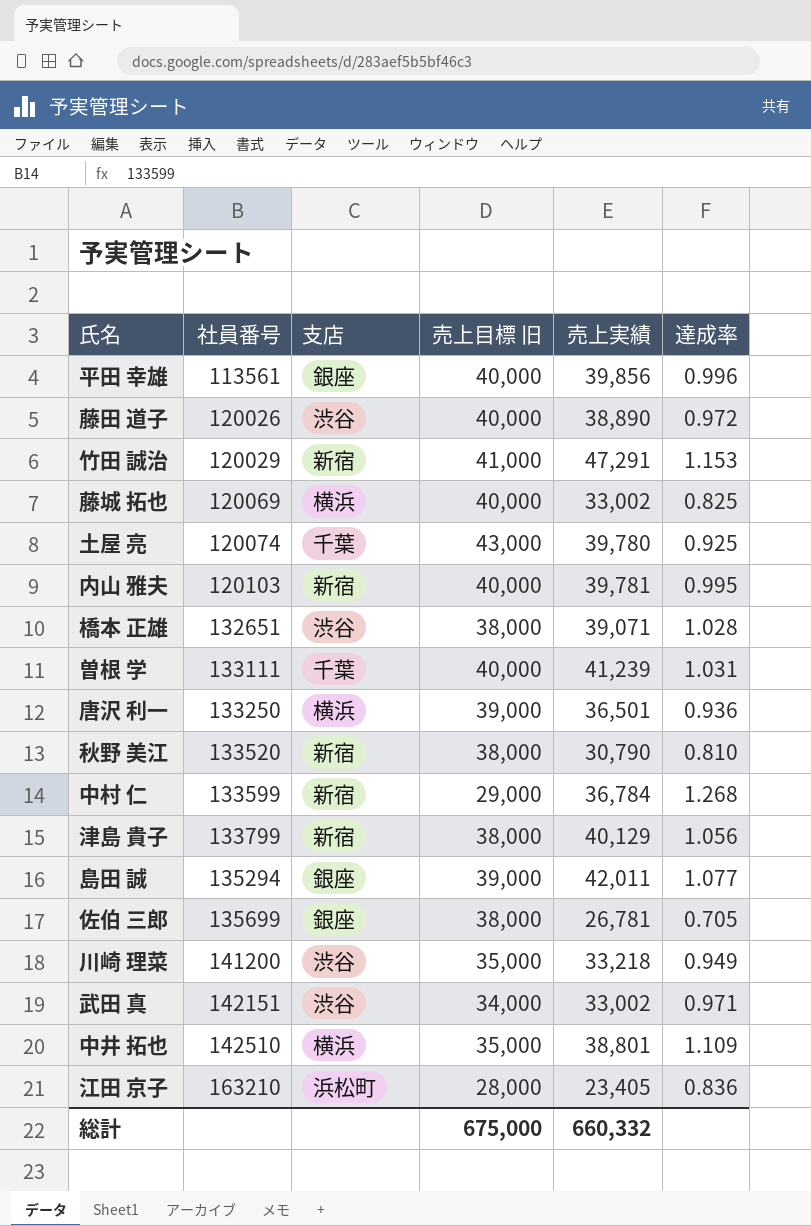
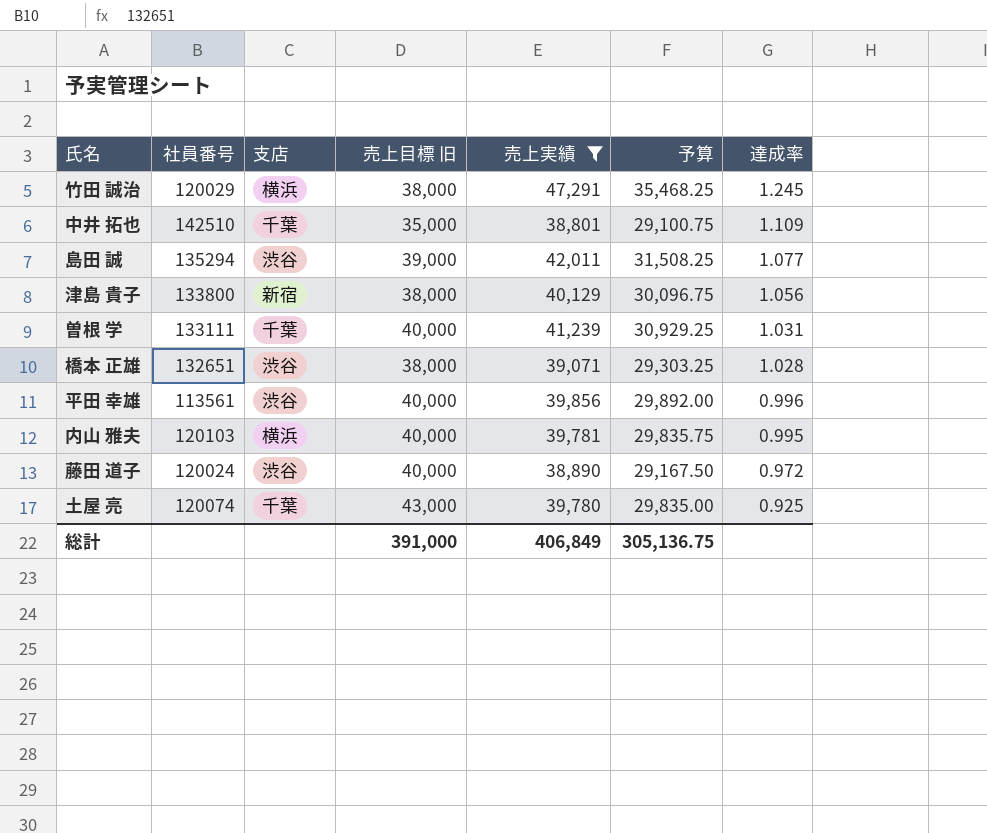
filter: none -> 売上実績 >= 38,801
row order: 社員番号 ascending -> 達成率 descending
column 予算 | formula: none -> [売上実績] * 0.75
竹田 誠治 | 支店: 新宿 -> 横浜
竹田 誠治 | 売上目標 旧: 41,000 -> 38,000
竹田 誠治 | 達成率: 1.153 -> 1.245
中井 拓也 | 支店: 横浜 -> 千葉
島田 誠 | 支店: 銀座 -> 渋谷
津島 貴子 | 社員番号: 133799 -> 133800
平田 幸雄 | 支店: 銀座 -> 渋谷
内山 雅夫 | 支店: 新宿 -> 横浜
藤田 道子 | 社員番号: 120026 -> 120024
総計 | 売上目標 旧: 675,000 -> 391,000
総計 | 売上実績: 660,332 -> 406,849

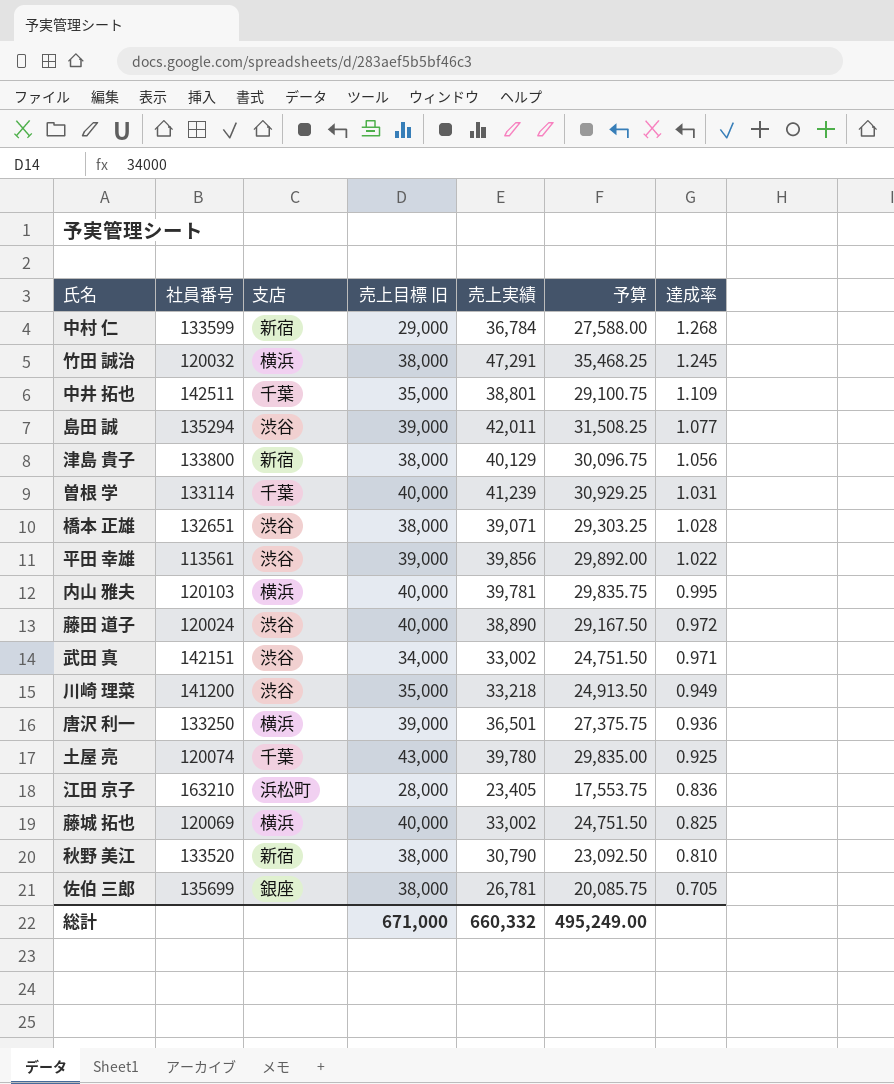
filter: 売上実績 >= 38,801 -> none
竹田 誠治 | 社員番号: 120029 -> 120032
中井 拓也 | 社員番号: 142510 -> 142511
曽根 学 | 社員番号: 133111 -> 133114
平田 幸雄 | 売上目標 旧: 40,000 -> 39,000
平田 幸雄 | 達成率: 0.996 -> 1.022
総計 | 売上目標 旧: 391,000 -> 671,000
総計 | 売上実績: 406,849 -> 660,332
総計 | 予算: 305,136.75 -> 495,249.00

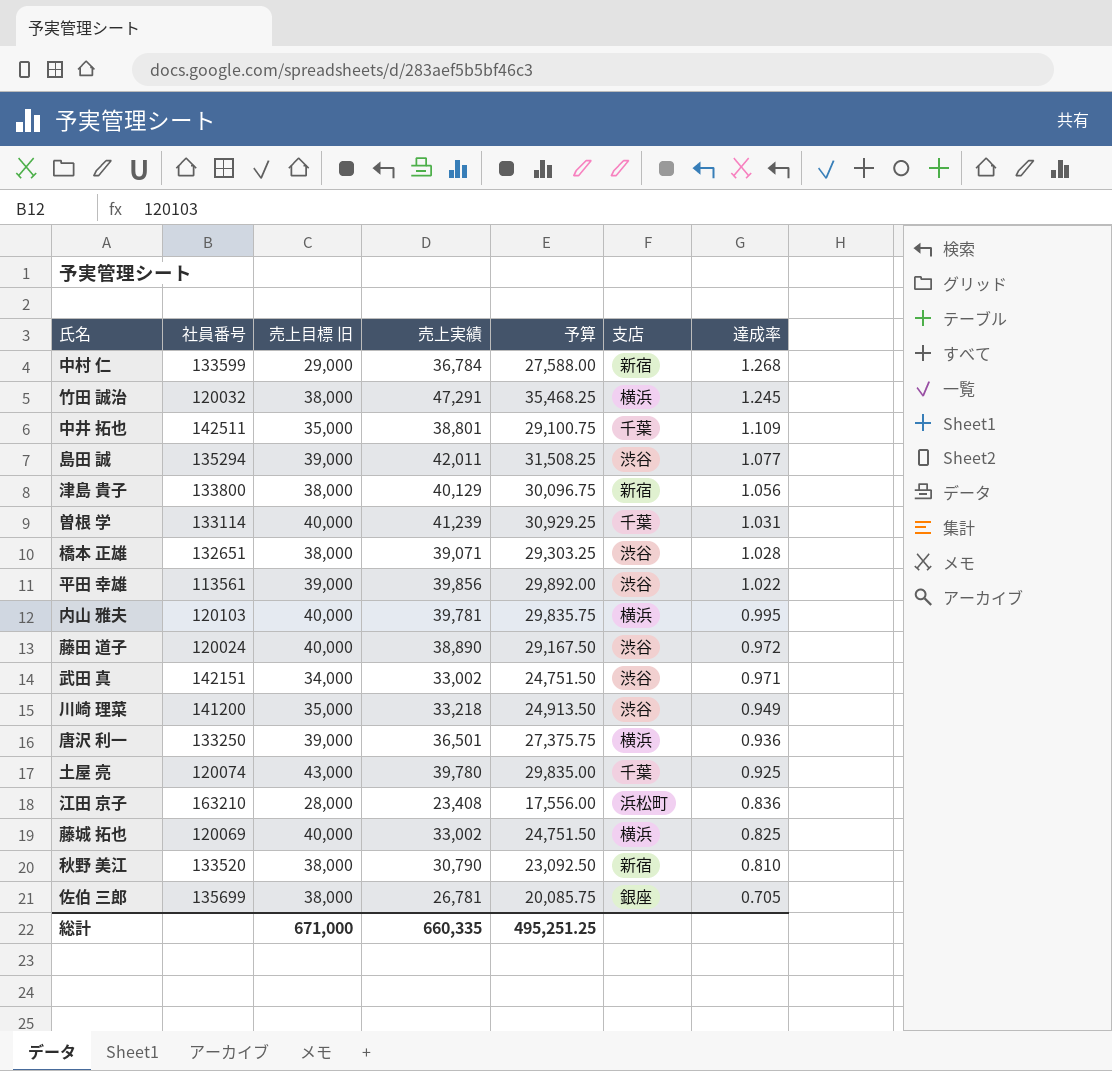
column 支店 | position: 3 -> 6
江田 京子 | 売上実績: 23,405 -> 23,408
江田 京子 | 予算: 17,553.75 -> 17,556.00
総計 | 売上実績: 660,332 -> 660,335
総計 | 予算: 495,249.00 -> 495,251.25

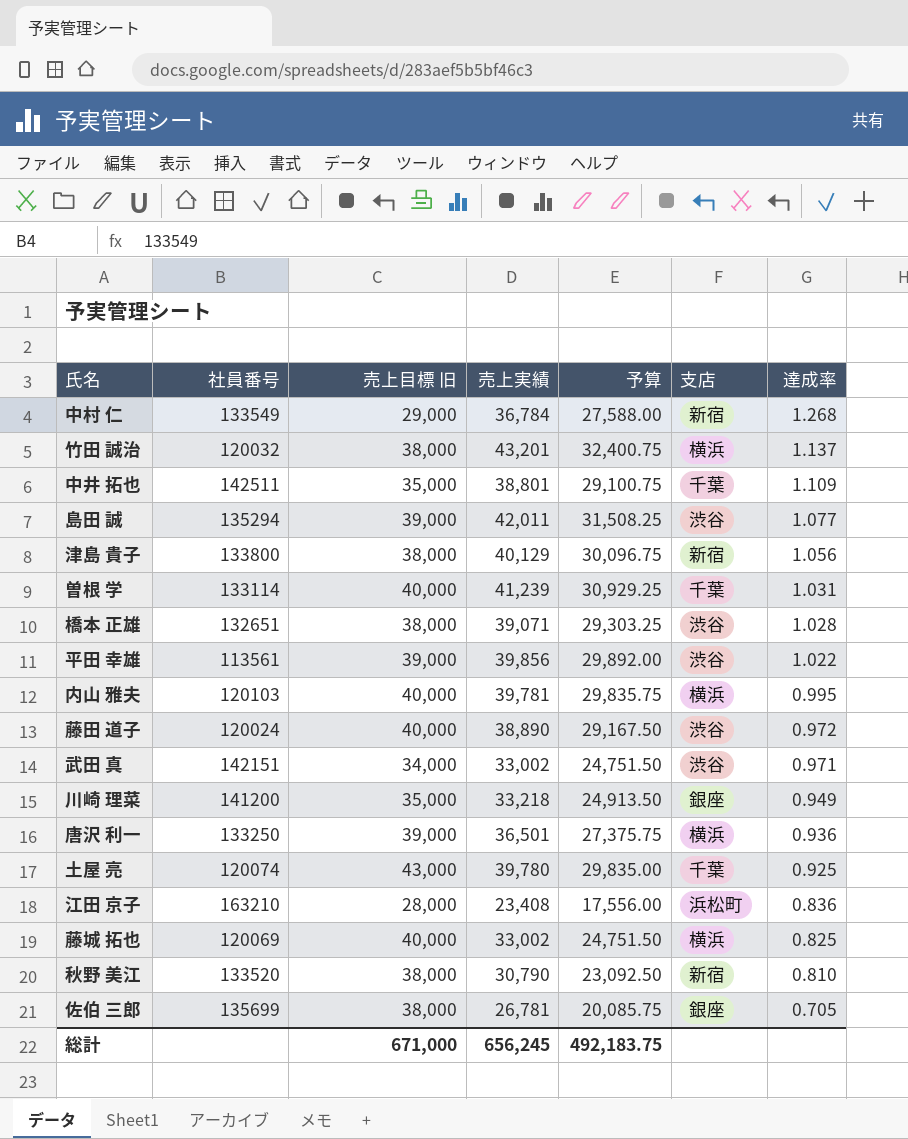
中村 仁 | 社員番号: 133599 -> 133549
竹田 誠治 | 売上実績: 47,291 -> 43,201
竹田 誠治 | 予算: 35,468.25 -> 32,400.75
竹田 誠治 | 達成率: 1.245 -> 1.137
川崎 理菜 | 支店: 渋谷 -> 銀座
総計 | 売上実績: 660,335 -> 656,245
総計 | 予算: 495,251.25 -> 492,183.75

